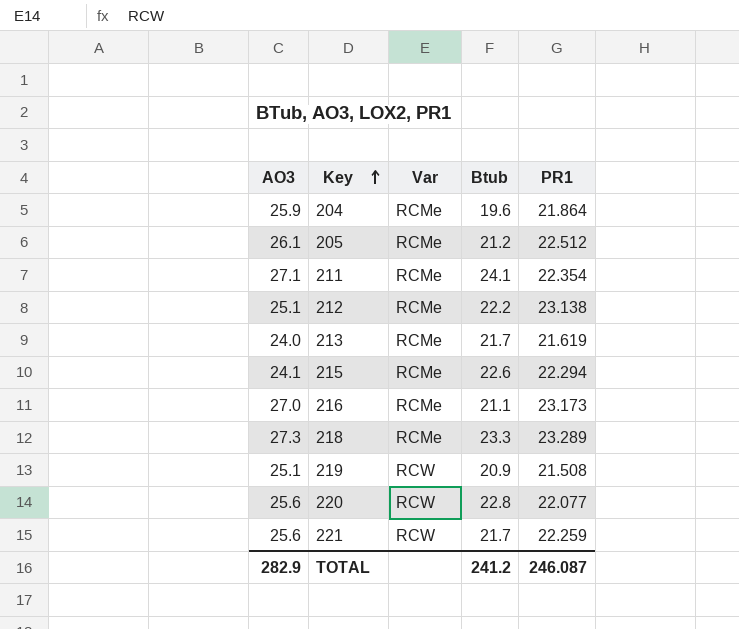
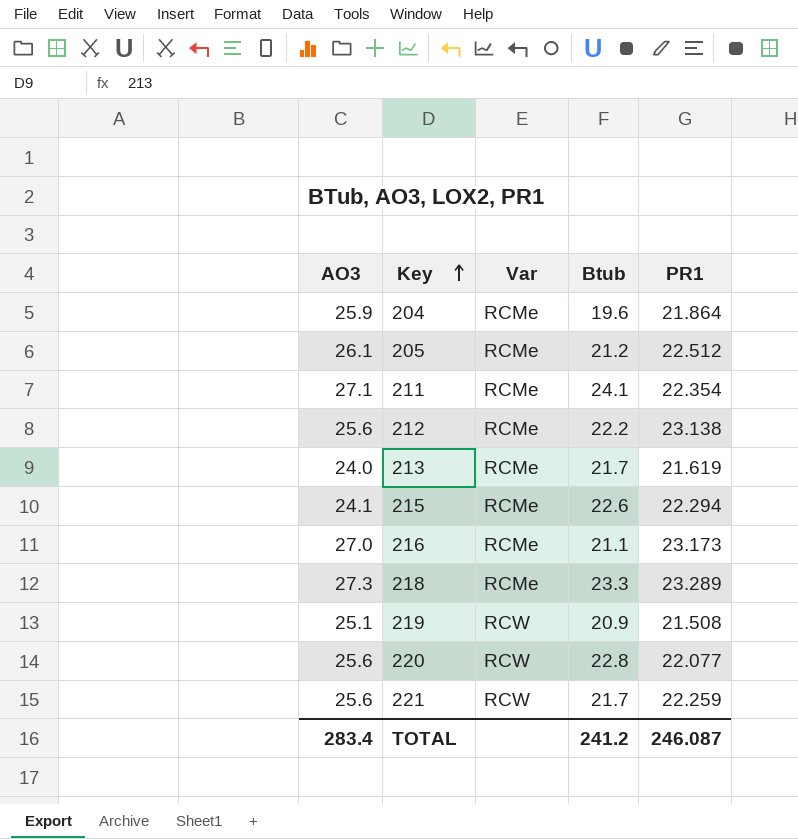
212 | AO3: 25.1 -> 25.6
TOTAL | AO3: 282.9 -> 283.4

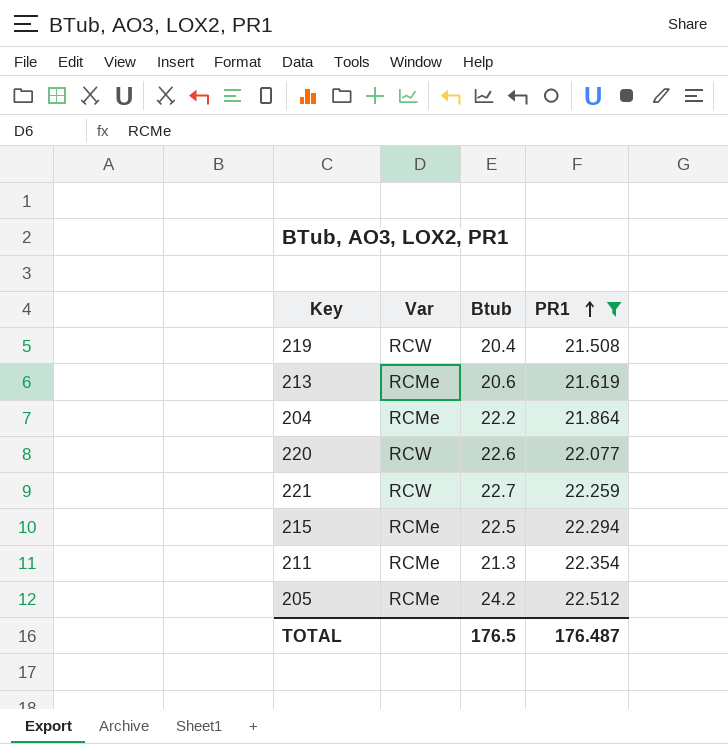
filter: none -> PR1 <= 22.512
row order: Key ascending -> PR1 ascending
column AO3 | position: 1 -> none
219 | Btub: 20.9 -> 20.4
213 | Btub: 21.7 -> 20.6
204 | Btub: 19.6 -> 22.2
220 | Btub: 22.8 -> 22.6
221 | Btub: 21.7 -> 22.7
215 | Btub: 22.6 -> 22.5
211 | Btub: 24.1 -> 21.3
205 | Btub: 21.2 -> 24.2
TOTAL | Btub: 241.2 -> 176.5
TOTAL | PR1: 246.087 -> 176.487

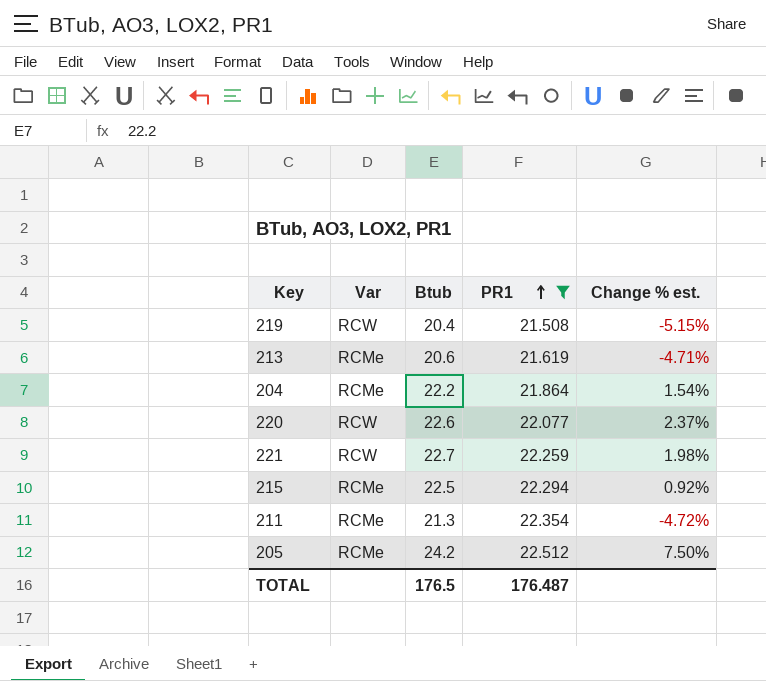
column Change % est. | formula: none -> ([Btub] - [PR1]) / [PR1]

